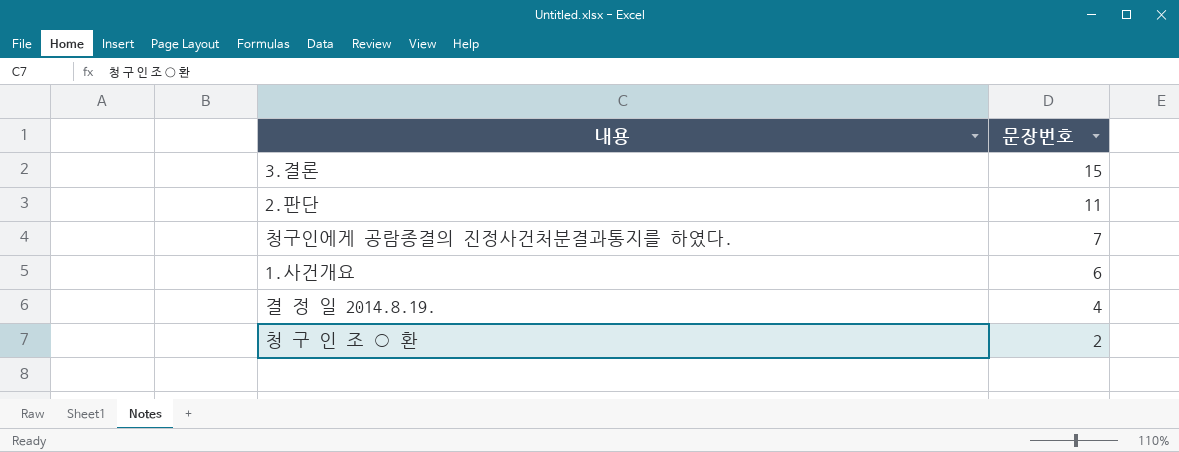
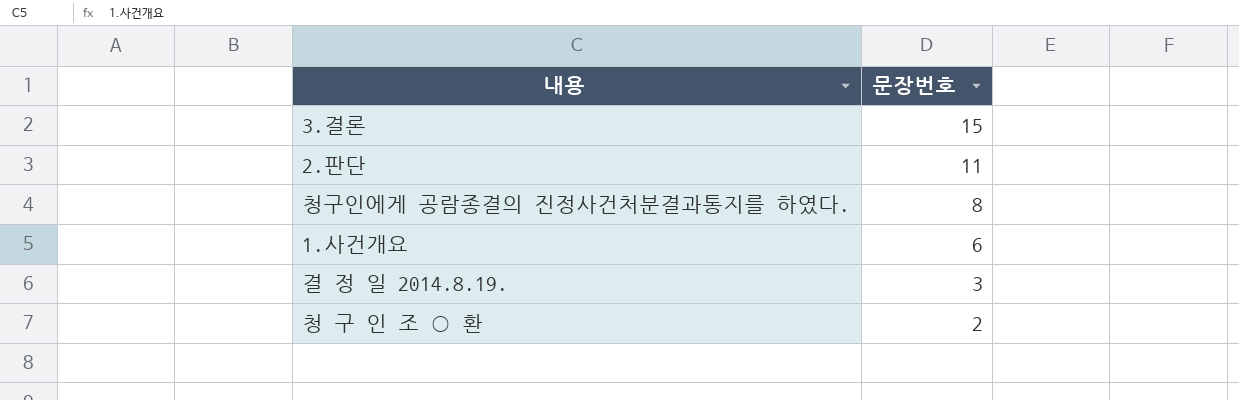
청구인에게 공람종결의 진정사건처분결과통지를 하였다. | 문장번호: 7 -> 8
결 정 일 2014.8.19. | 문장번호: 4 -> 3

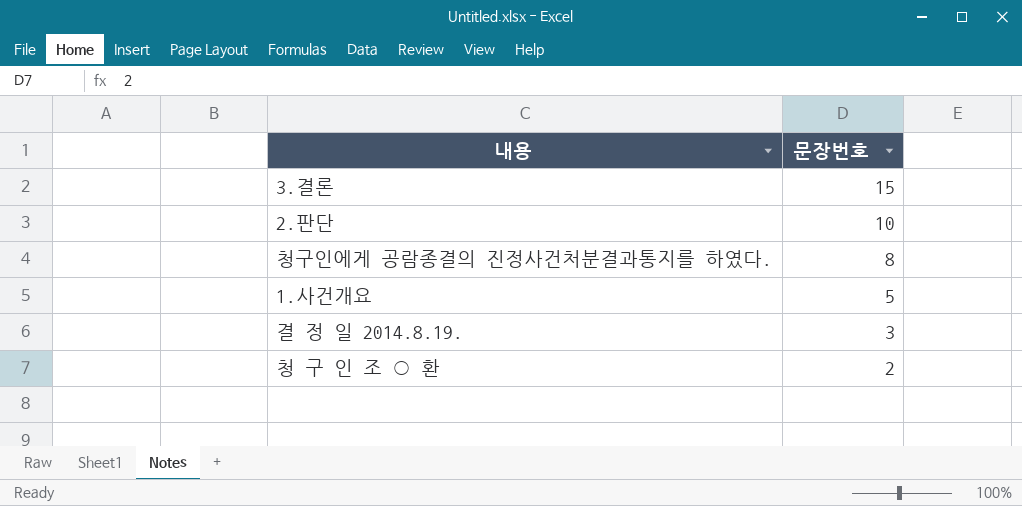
2.판단 | 문장번호: 11 -> 10
1.사건개요 | 문장번호: 6 -> 5

